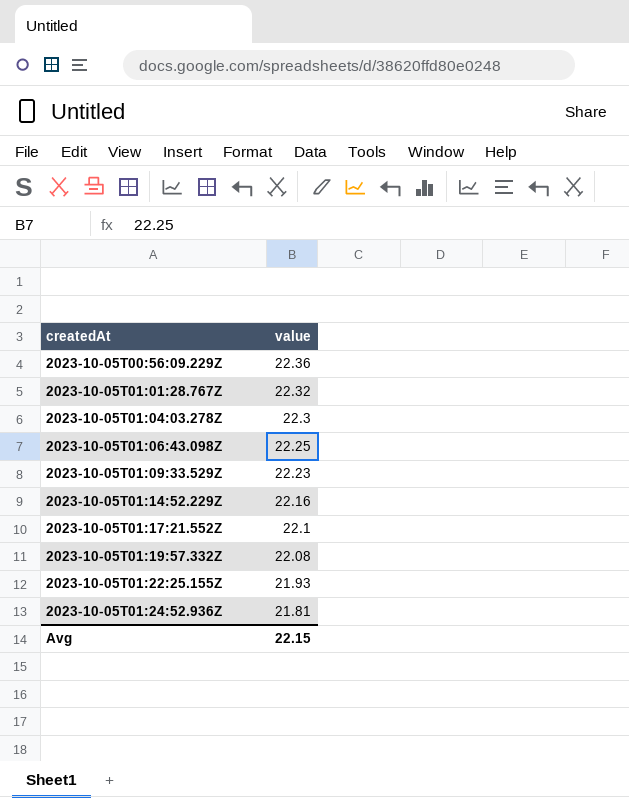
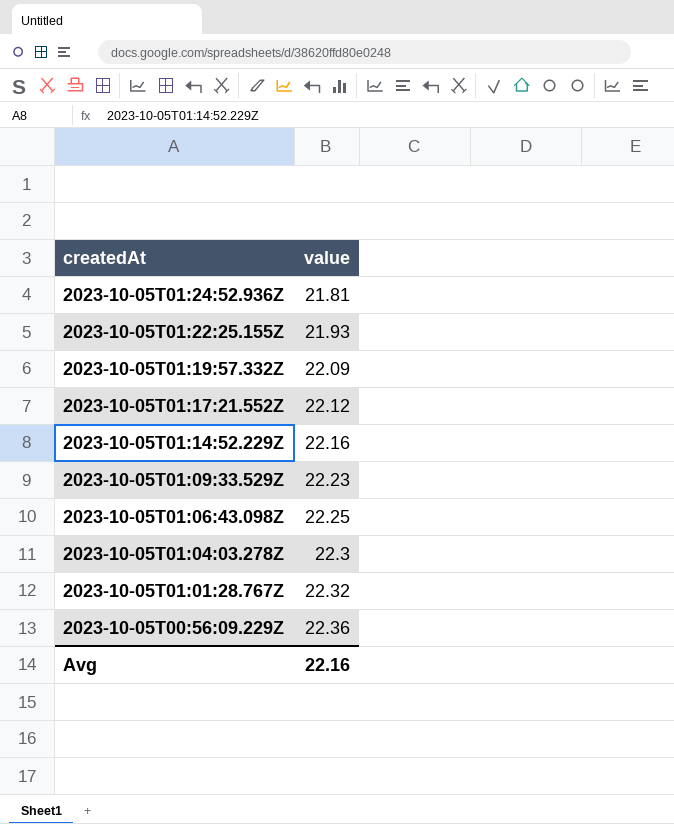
row order: createdAt ascending -> createdAt descending
2023-10-05T01:19:57.332Z | value: 22.08 -> 22.09
2023-10-05T01:17:21.552Z | value: 22.1 -> 22.12
Avg | value: 22.15 -> 22.16

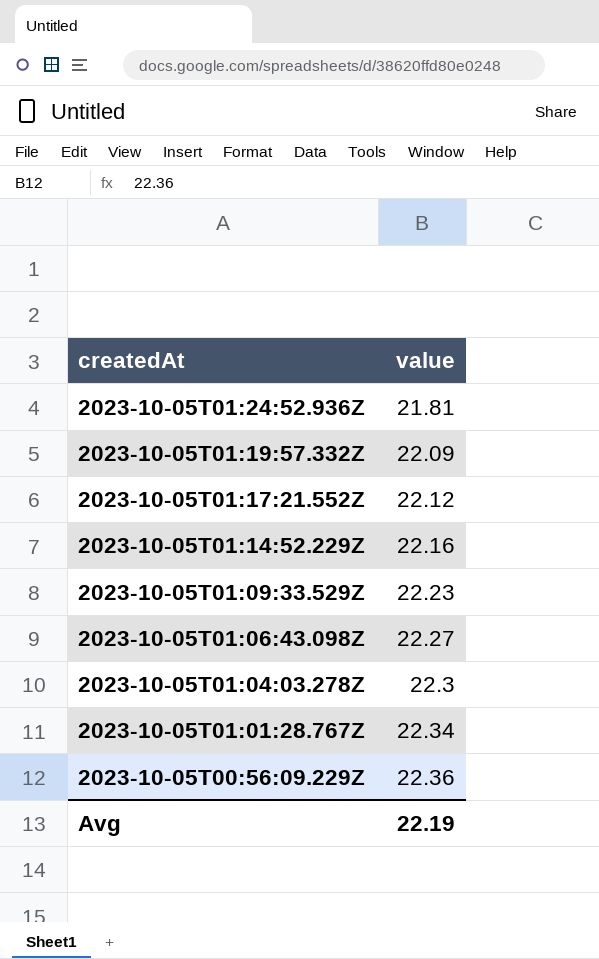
row 2023-10-05T01:22:25.155Z: 21.93 -> none
2023-10-05T01:06:43.098Z | value: 22.25 -> 22.27
2023-10-05T01:01:28.767Z | value: 22.32 -> 22.34
Avg | value: 22.16 -> 22.19

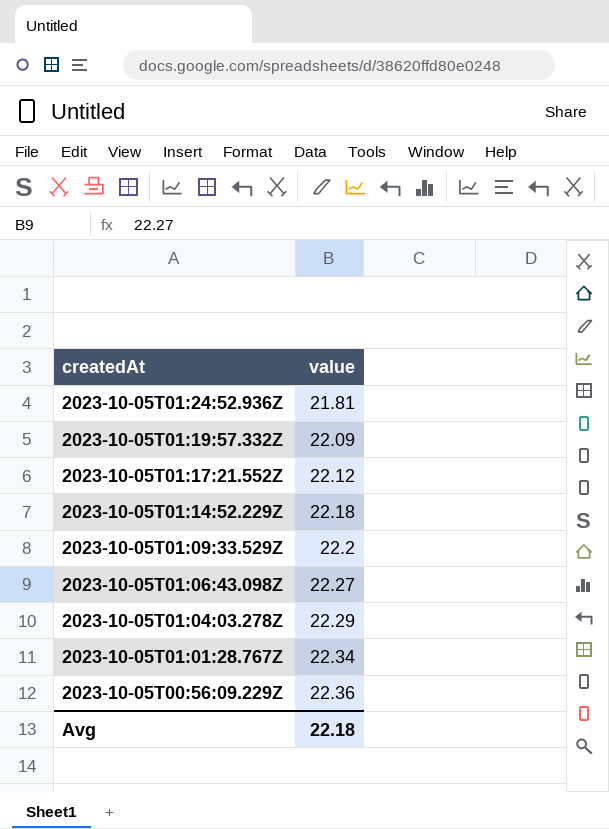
2023-10-05T01:14:52.229Z | value: 22.16 -> 22.18
2023-10-05T01:09:33.529Z | value: 22.23 -> 22.2
2023-10-05T01:04:03.278Z | value: 22.3 -> 22.29
Avg | value: 22.19 -> 22.18

